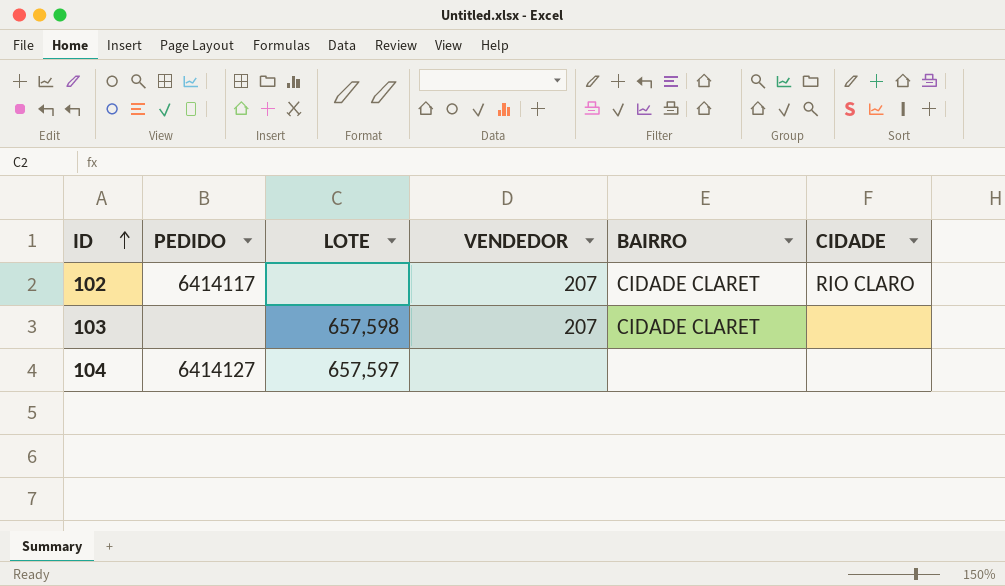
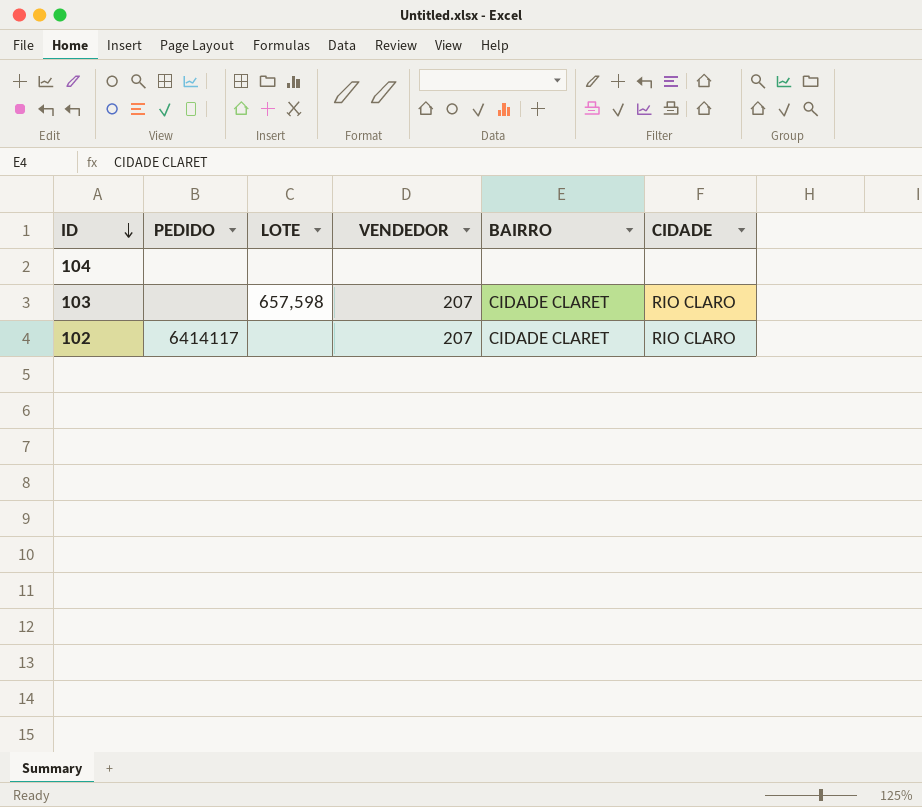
row order: ID ascending -> ID descending
104 | PEDIDO: 6414127 -> none
104 | LOTE: 657,597 -> none
103 | CIDADE: none -> RIO CLARO

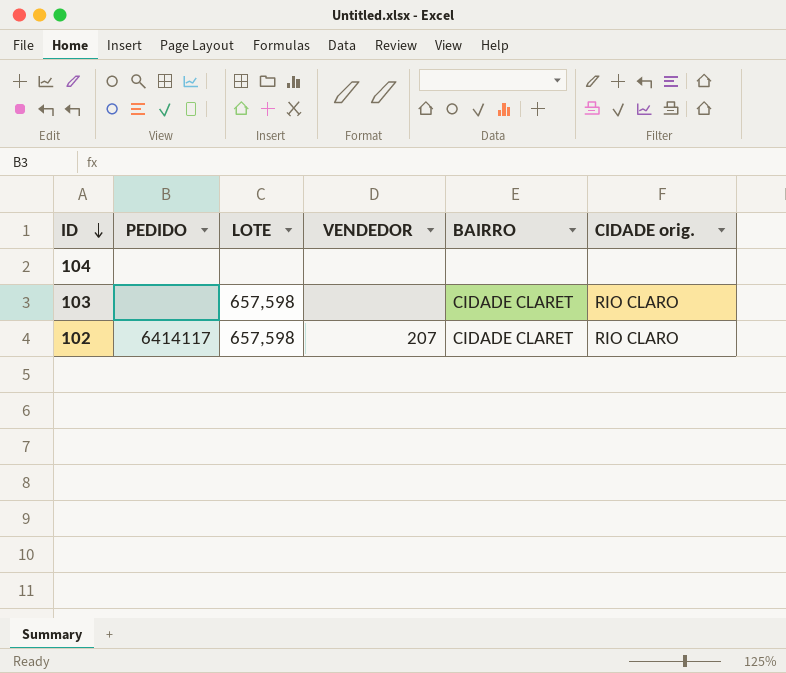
column name: CIDADE -> CIDADE orig.
103 | VENDEDOR: 207 -> none
102 | LOTE: none -> 657,598

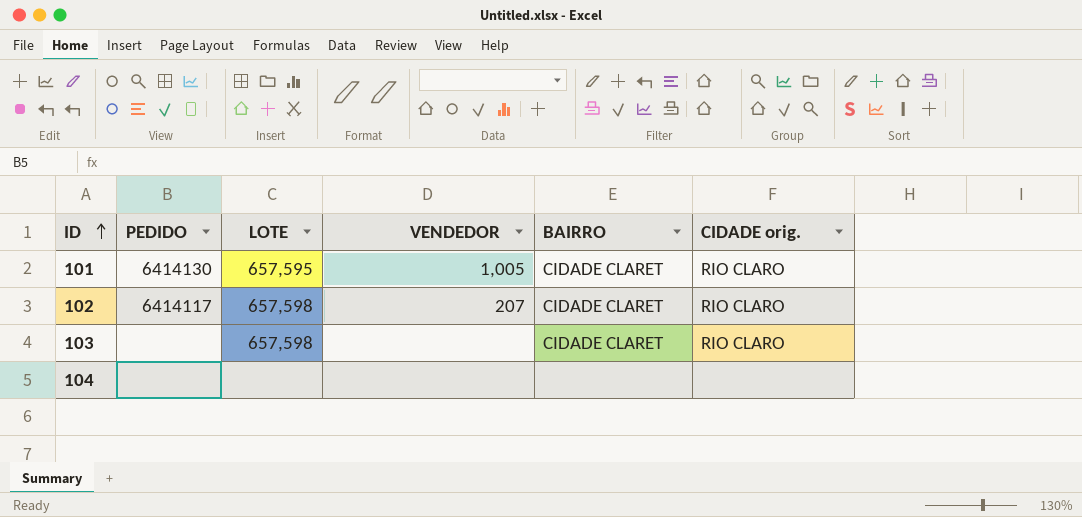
row order: ID descending -> ID ascending
row 101: none -> 6414130 | 657,595 | 1,005 | CIDADE CLARET | RIO CLARO

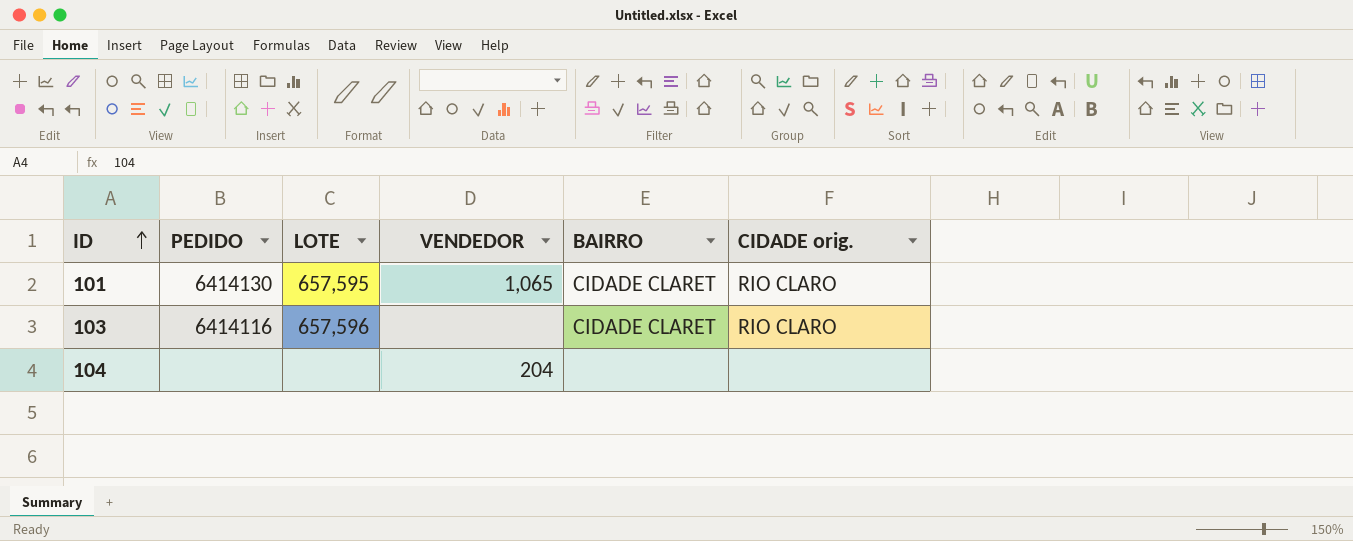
row 102: 6414117 | 657,598 | 207 | CIDADE CLARET | RIO CLARO -> none
101 | VENDEDOR: 1,005 -> 1,065
103 | PEDIDO: none -> 6414116
103 | LOTE: 657,598 -> 657,596
104 | VENDEDOR: none -> 204

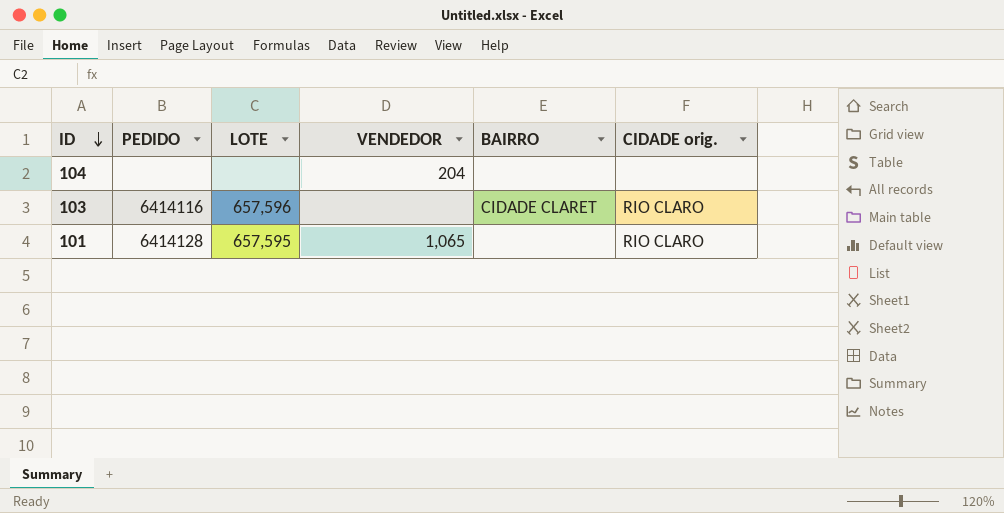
row order: ID ascending -> ID descending
101 | PEDIDO: 6414130 -> 6414128
101 | BAIRRO: CIDADE CLARET -> none

